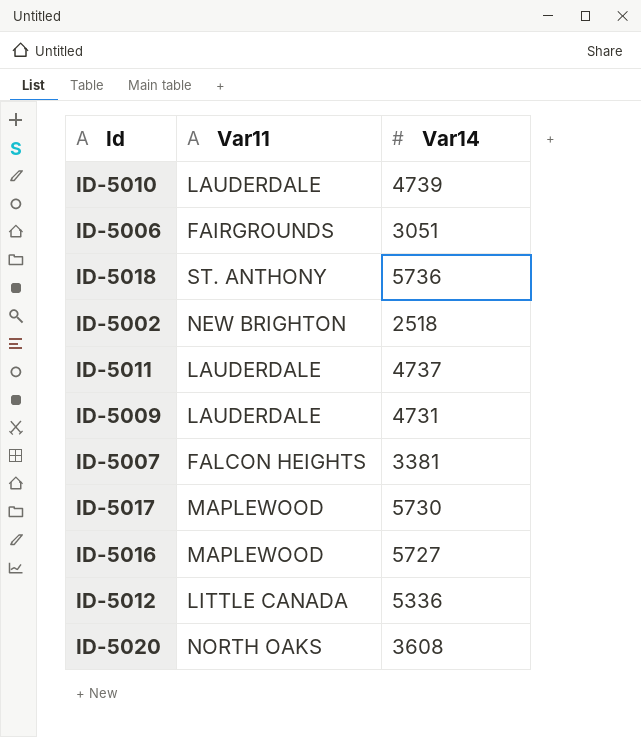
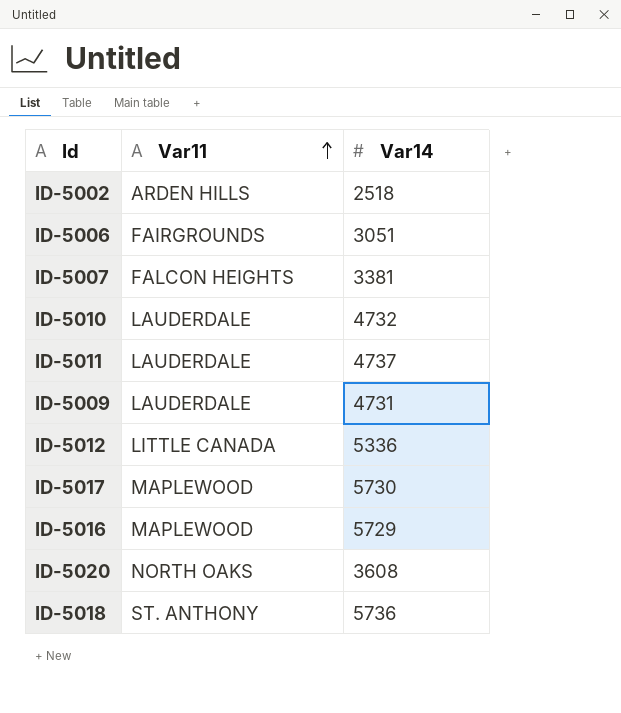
row order: none -> Var11 ascending
ID-5002 | Var11: NEW BRIGHTON -> ARDEN HILLS
ID-5010 | Var14: 4739 -> 4732
ID-5016 | Var14: 5727 -> 5729

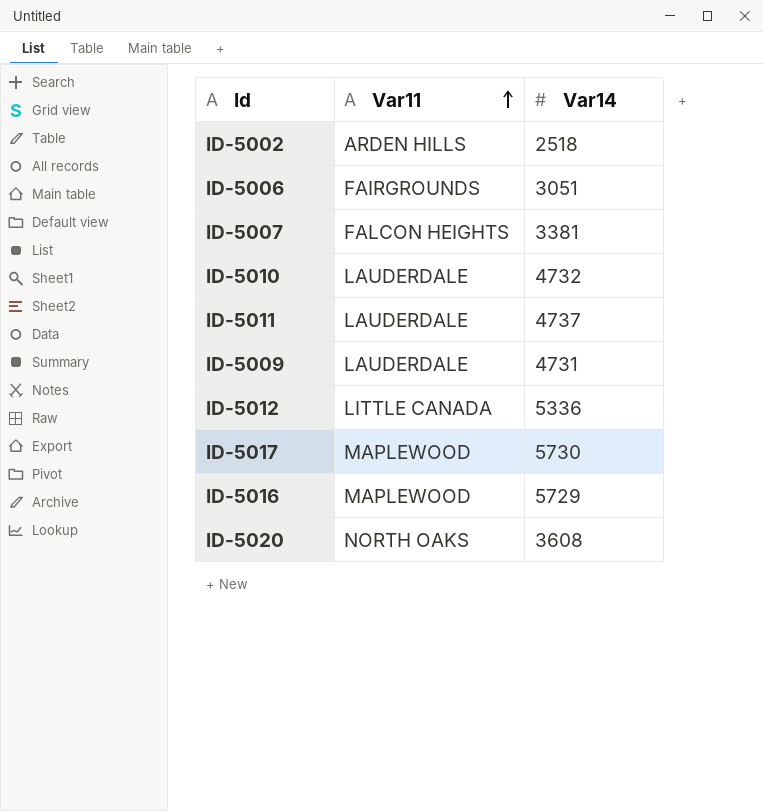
row ID-5018: ST. ANTHONY | 5736 -> none

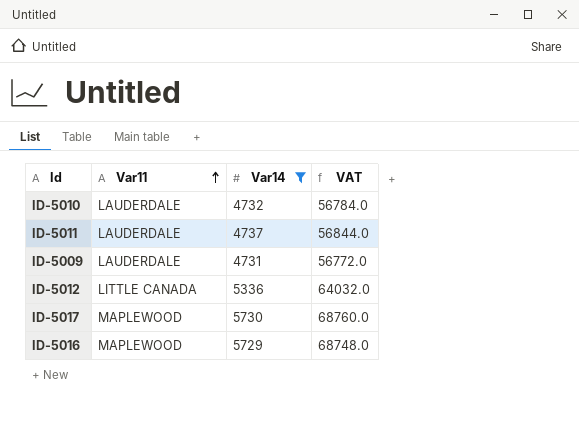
filter: none -> Var14 >= 4731
column VAT | formula: none -> [Var14] * 12

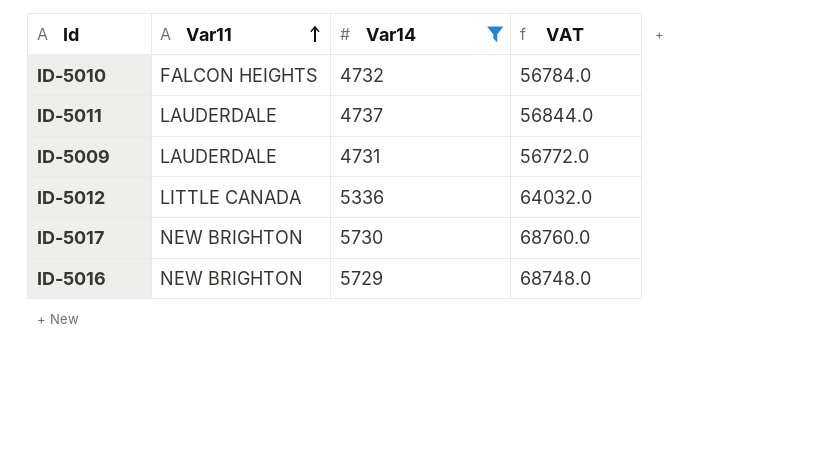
ID-5010 | Var11: LAUDERDALE -> FALCON HEIGHTS
ID-5017 | Var11: MAPLEWOOD -> NEW BRIGHTON
ID-5016 | Var11: MAPLEWOOD -> NEW BRIGHTON

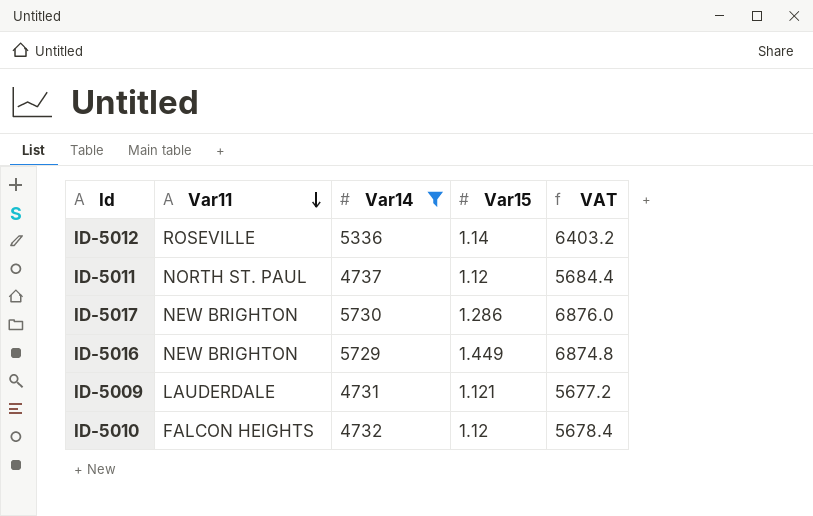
row order: Var11 ascending -> Var11 descending
column Var15 | position: none -> 4
column VAT | formula: [Var14] * 12 -> [Var14] * 1.2
ID-5012 | Var11: LITTLE CANADA -> ROSEVILLE
ID-5011 | Var11: LAUDERDALE -> NORTH ST. PAUL

